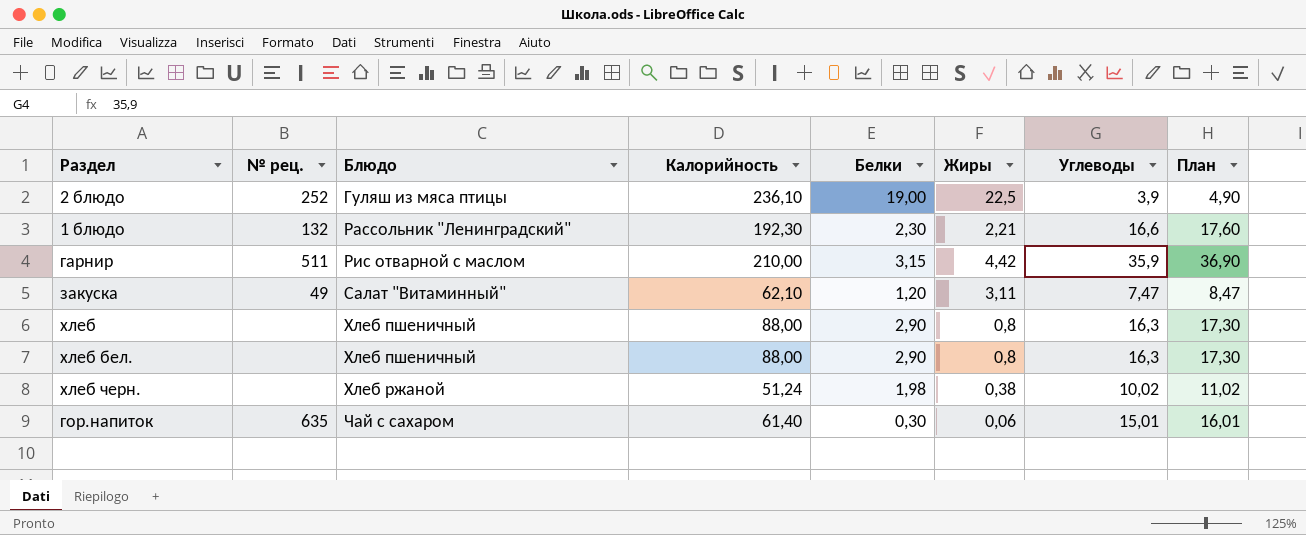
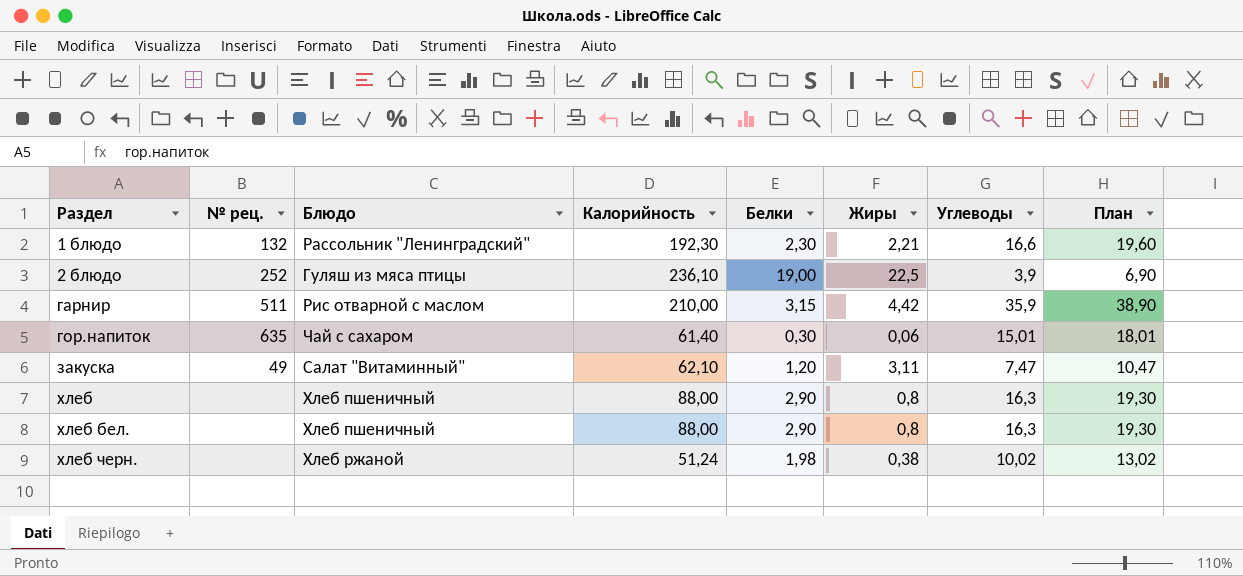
row order: Блюдо ascending -> Раздел ascending
column План | formula: [Углеводы] + 1 -> [Углеводы] + 3

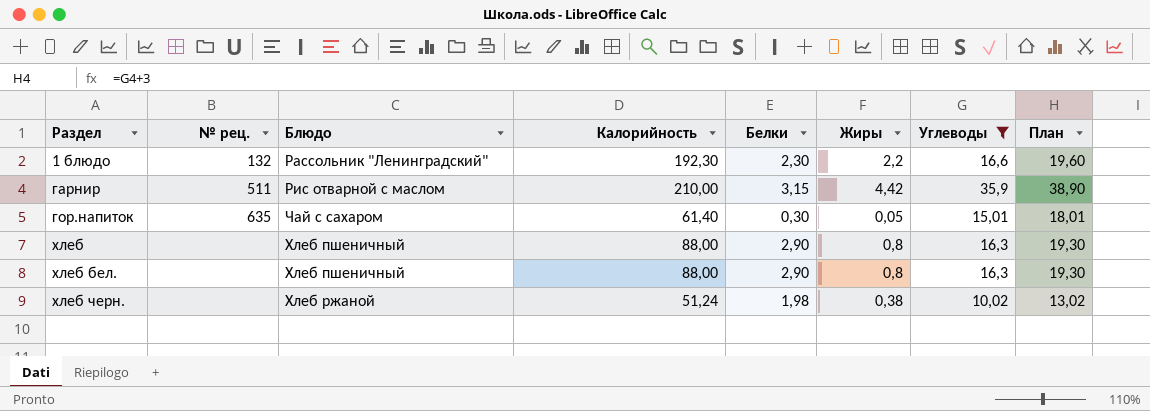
filter: none -> Углеводы >= 10,02
1 блюдо | Жиры: 2,21 -> 2,2
гор.напиток | Жиры: 0,06 -> 0,05

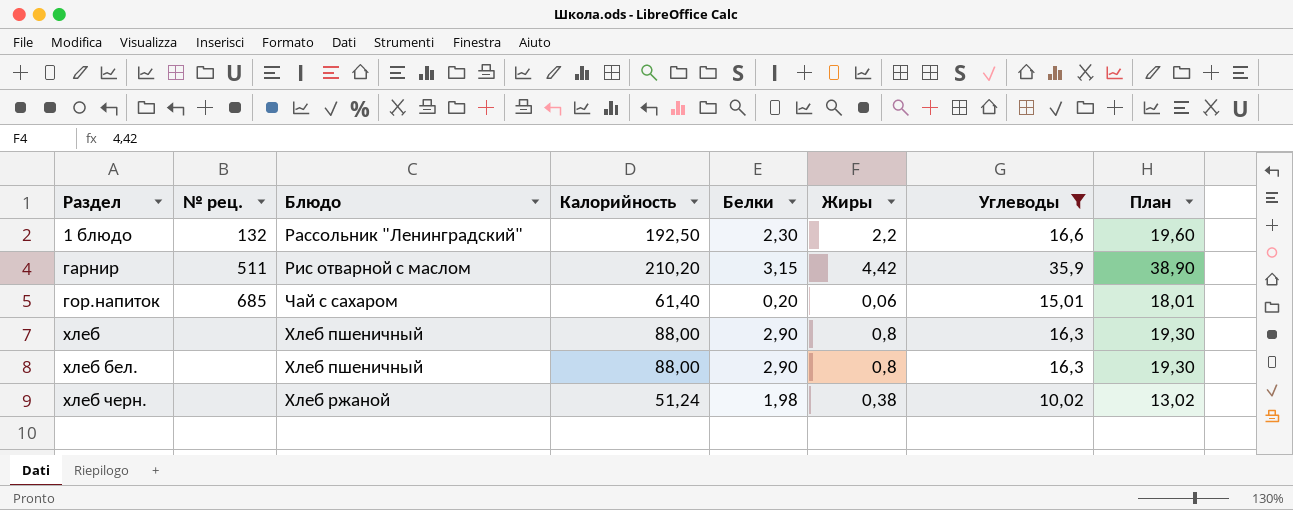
1 блюдо | Калорийность: 192,30 -> 192,50
гарнир | Калорийность: 210,00 -> 210,20
гор.напиток | № рец.: 635 -> 685
гор.напиток | Белки: 0,30 -> 0,20
гор.напиток | Жиры: 0,05 -> 0,06

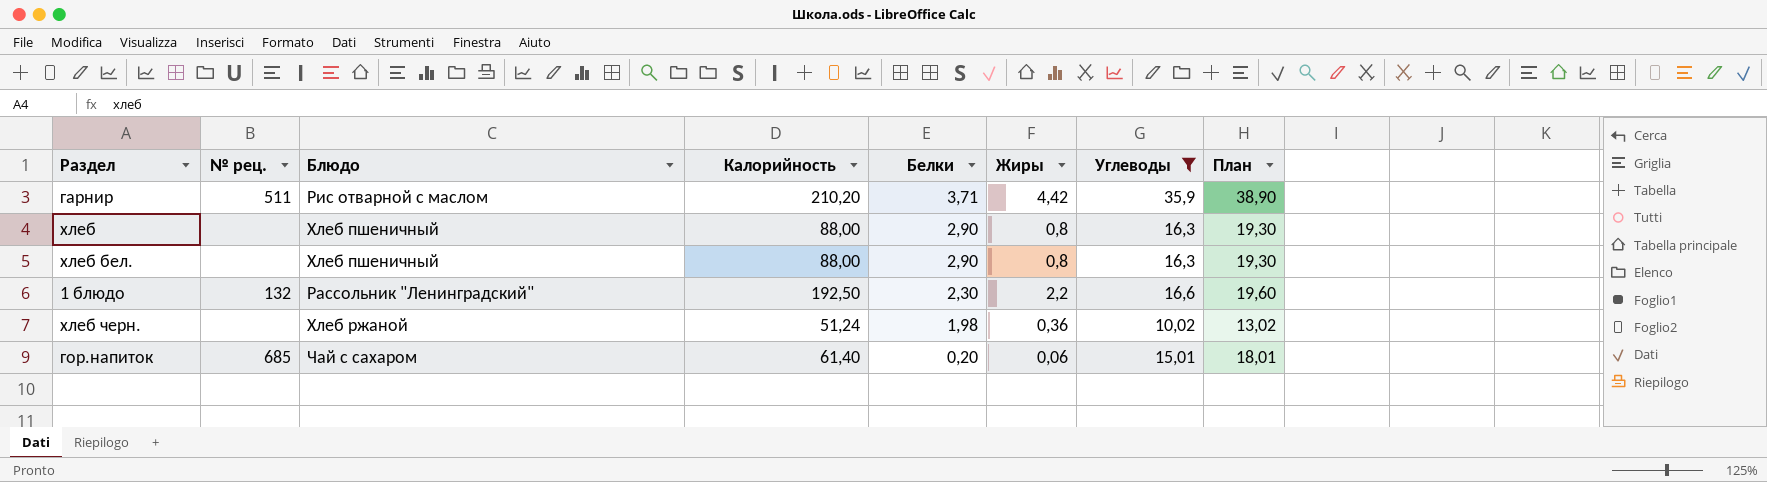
row order: Раздел ascending -> Белки descending
гарнир | Белки: 3,15 -> 3,71
хлеб черн. | Жиры: 0,38 -> 0,36

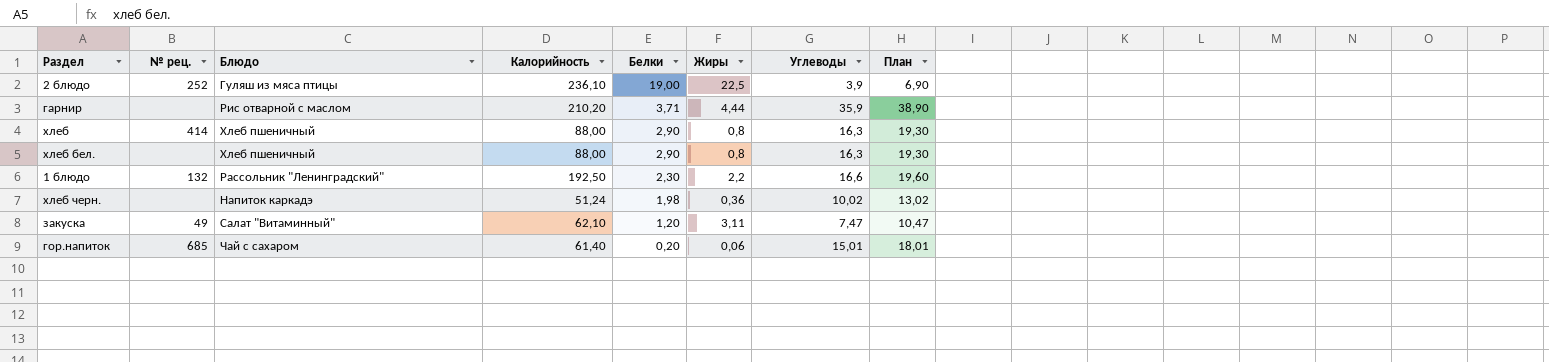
filter: Углеводы >= 10,02 -> none
гарнир | № рец.: 511 -> none
гарнир | Жиры: 4,42 -> 4,44
хлеб | № рец.: none -> 414
хлеб черн. | Блюдо: Хлеб ржаной -> Напиток каркадэ

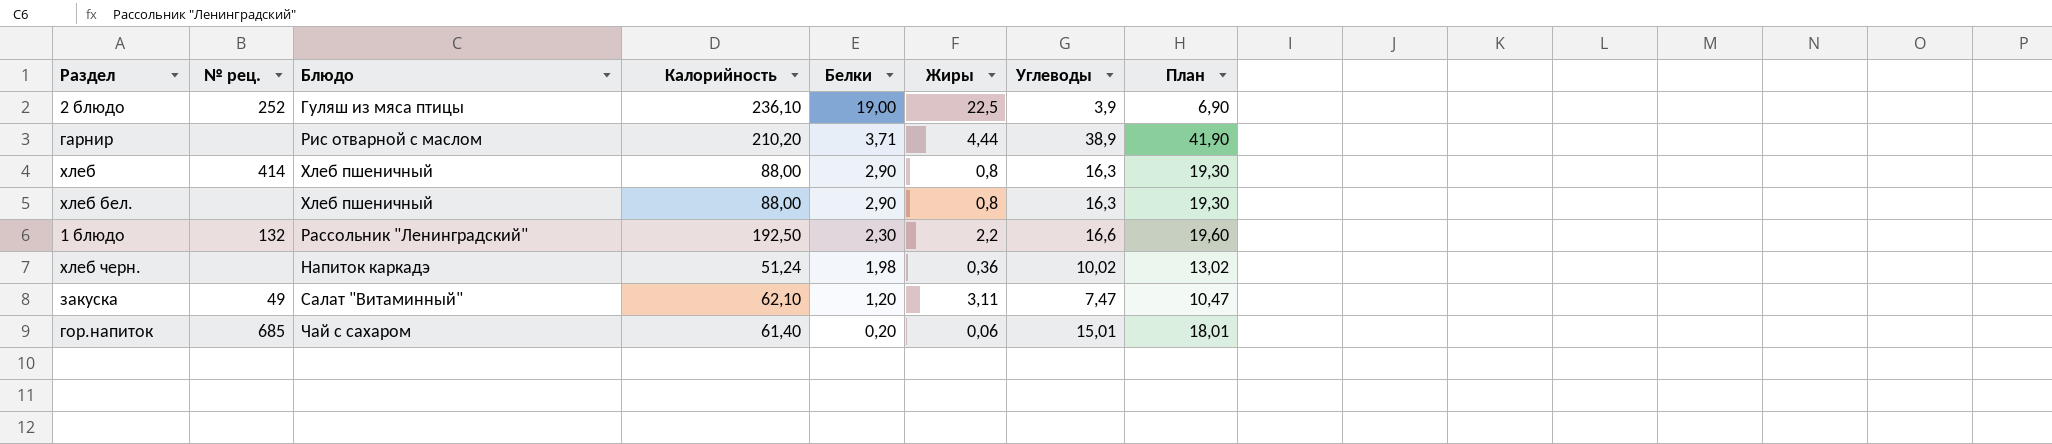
гарнир | Углеводы: 35,9 -> 38,9
гарнир | План: 38,90 -> 41,90

